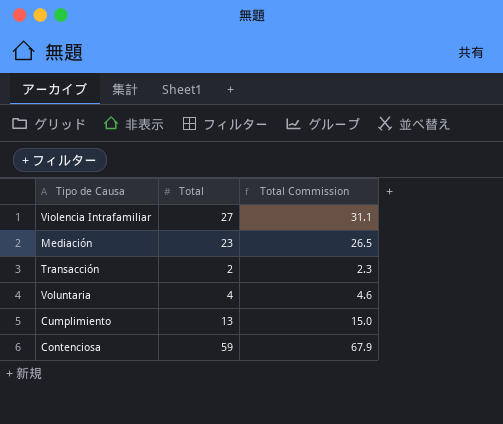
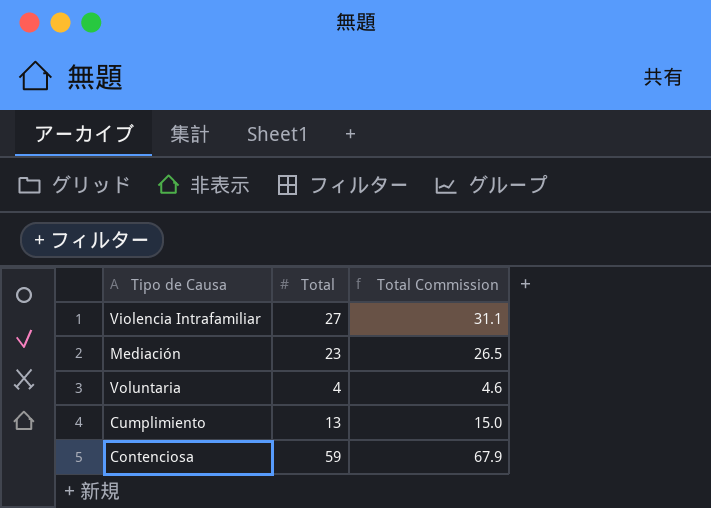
row Transacción: 2 | 2.3 -> none

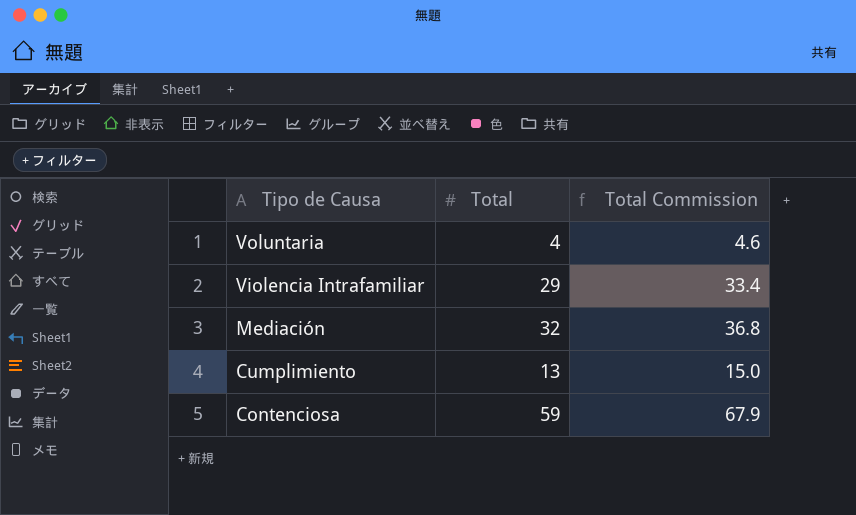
row order: none -> Tipo de Causa descending
Violencia Intrafamiliar | Total: 27 -> 29
Violencia Intrafamiliar | Total Commission: 31.1 -> 33.4
Mediación | Total: 23 -> 32
Mediación | Total Commission: 26.5 -> 36.8

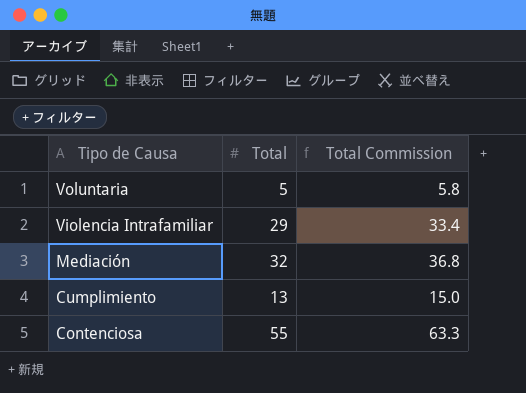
Voluntaria | Total: 4 -> 5
Voluntaria | Total Commission: 4.6 -> 5.8
Contenciosa | Total: 59 -> 55
Contenciosa | Total Commission: 67.9 -> 63.3

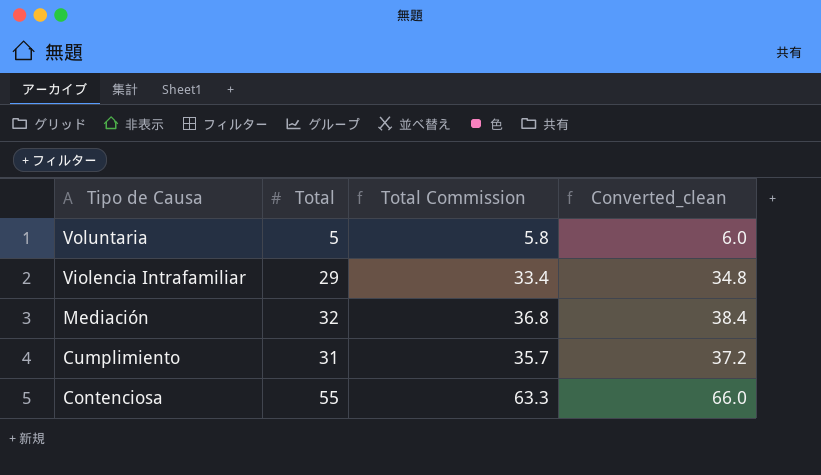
column Converted_clean | formula: none -> [Total] * 1.2
Cumplimiento | Total: 13 -> 31
Cumplimiento | Total Commission: 15.0 -> 35.7

